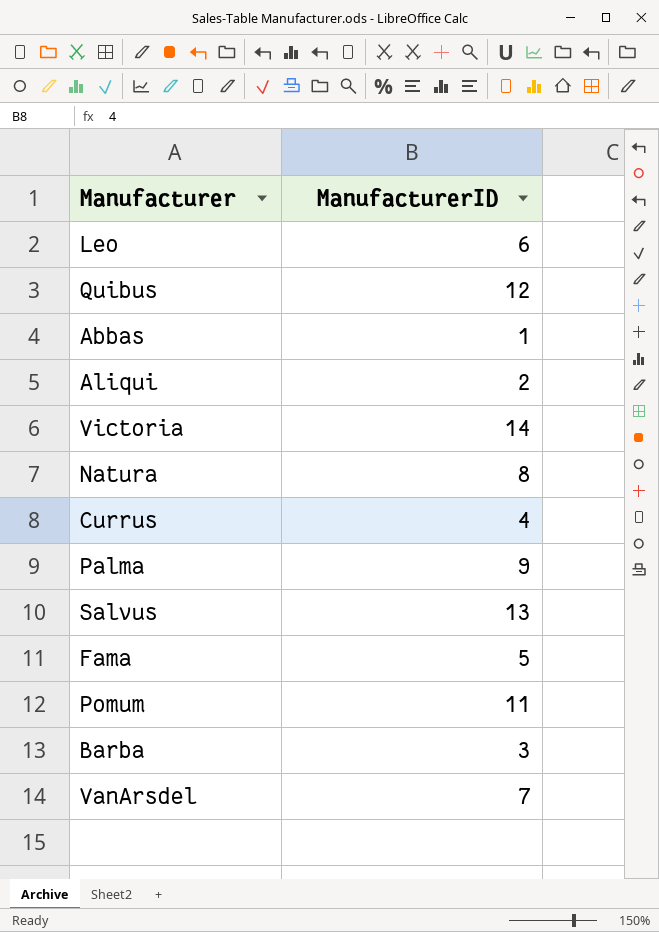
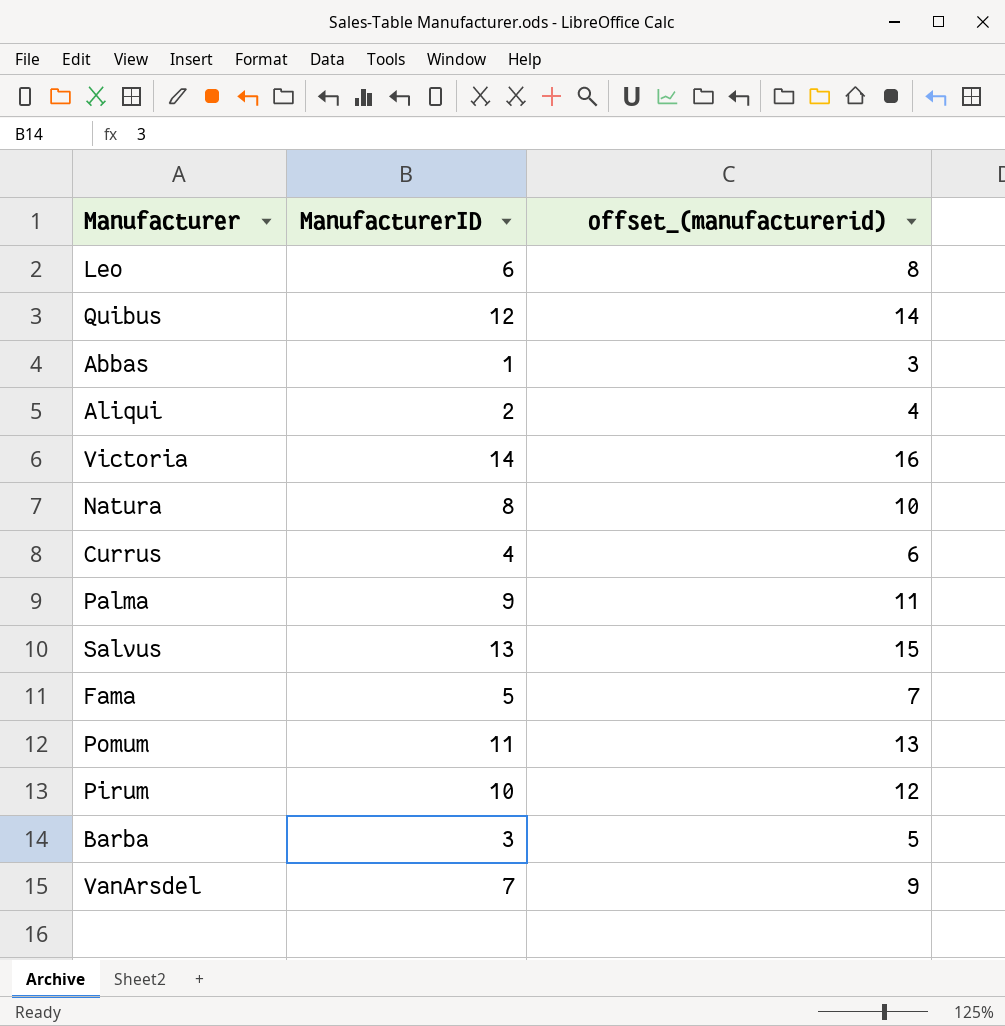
column offset_(manufacturerid) | formula: none -> [ManufacturerID] + 2
row Pirum: none -> 10 | 12

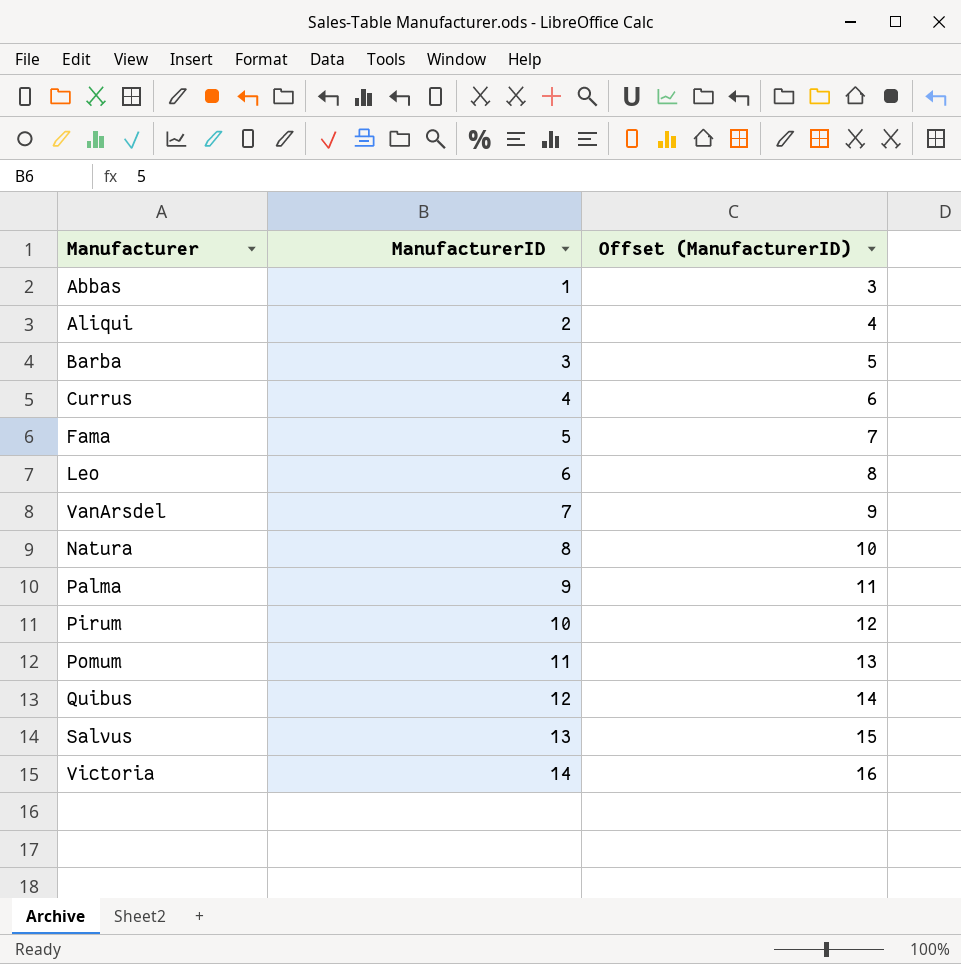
row order: none -> ManufacturerID ascending
column name: offset_(manufacturerid) -> Offset (ManufacturerID)

